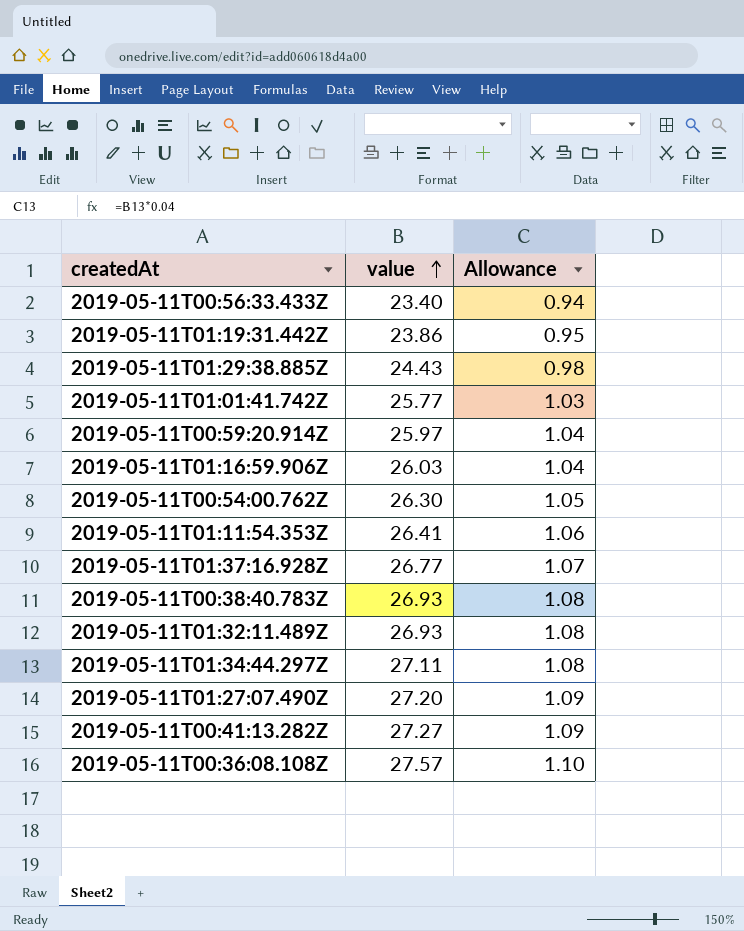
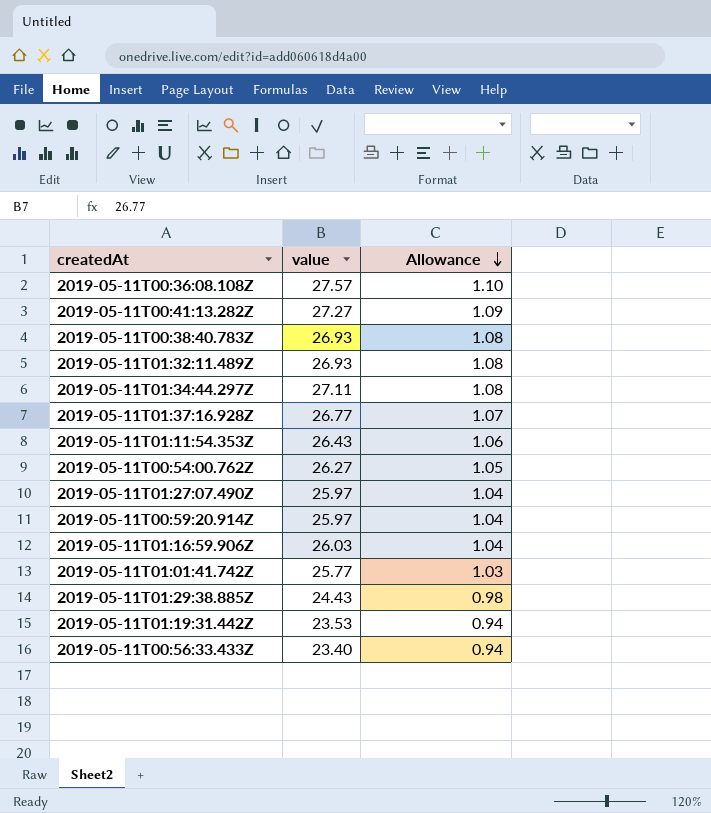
row order: value ascending -> Allowance descending
2019-05-11T01:11:54.353Z | value: 26.41 -> 26.43
2019-05-11T00:54:00.762Z | value: 26.30 -> 26.27
2019-05-11T01:27:07.490Z | value: 27.20 -> 25.97
2019-05-11T01:27:07.490Z | Allowance: 1.09 -> 1.04
2019-05-11T01:19:31.442Z | value: 23.86 -> 23.53
2019-05-11T01:19:31.442Z | Allowance: 0.95 -> 0.94

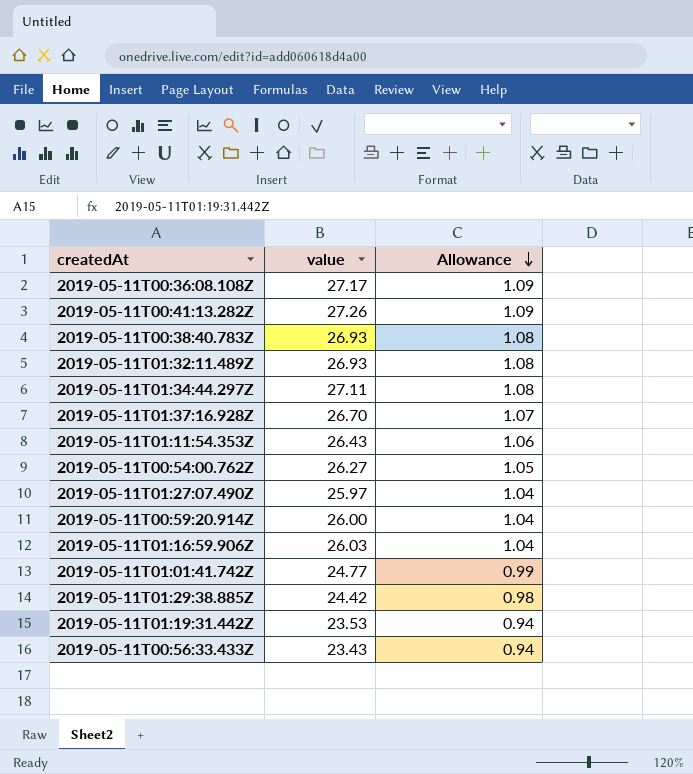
2019-05-11T00:36:08.108Z | value: 27.57 -> 27.17
2019-05-11T00:36:08.108Z | Allowance: 1.10 -> 1.09
2019-05-11T00:41:13.282Z | value: 27.27 -> 27.26
2019-05-11T01:37:16.928Z | value: 26.77 -> 26.70
2019-05-11T00:59:20.914Z | value: 25.97 -> 26.00
2019-05-11T01:01:41.742Z | value: 25.77 -> 24.77
2019-05-11T01:01:41.742Z | Allowance: 1.03 -> 0.99
2019-05-11T01:29:38.885Z | value: 24.43 -> 24.42
2019-05-11T00:56:33.433Z | value: 23.40 -> 23.43

